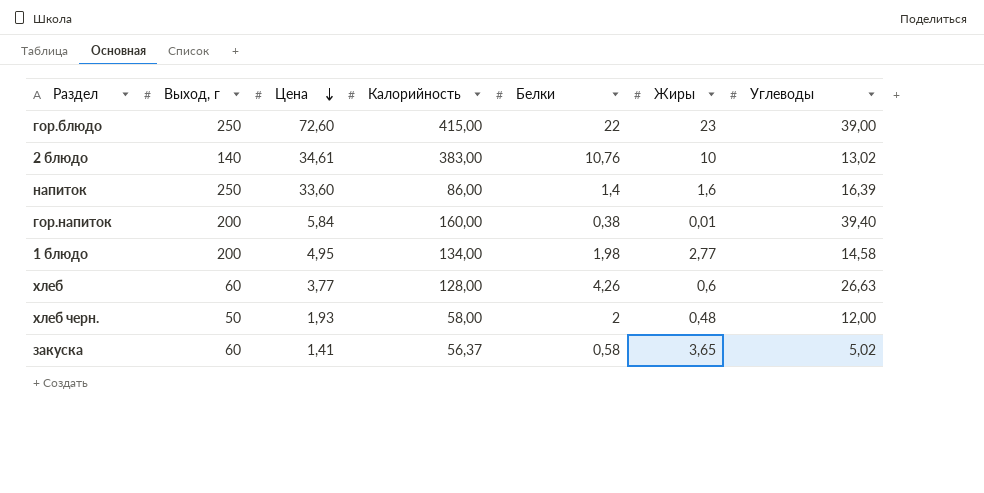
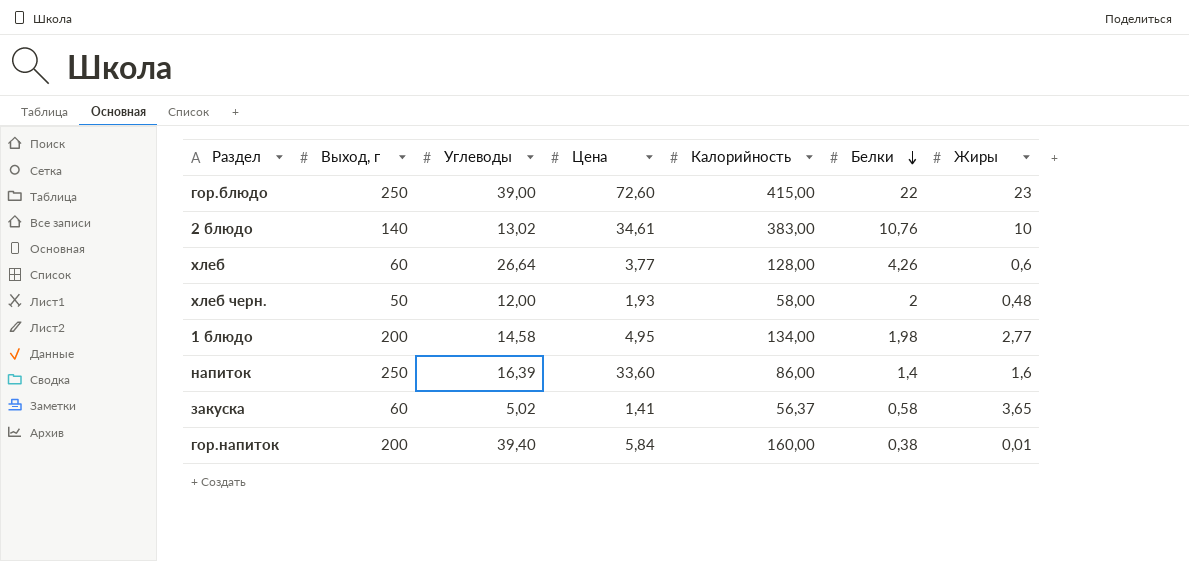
row order: Цена descending -> Белки descending
column Углеводы | position: 7 -> 3
хлеб | Углеводы: 26,63 -> 26,64

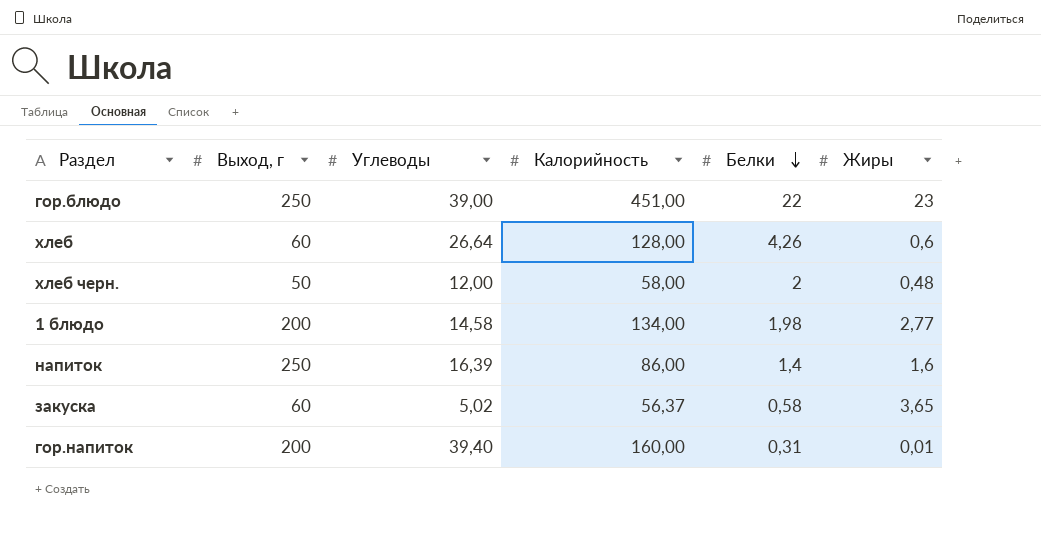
column Цена | position: 4 -> none
row 2 блюдо: 140 | 13,02 | 34,61 | 383,00 | 10,76 | 10 -> none
гор.блюдо | Калорийность: 415,00 -> 451,00
гор.напиток | Белки: 0,38 -> 0,31

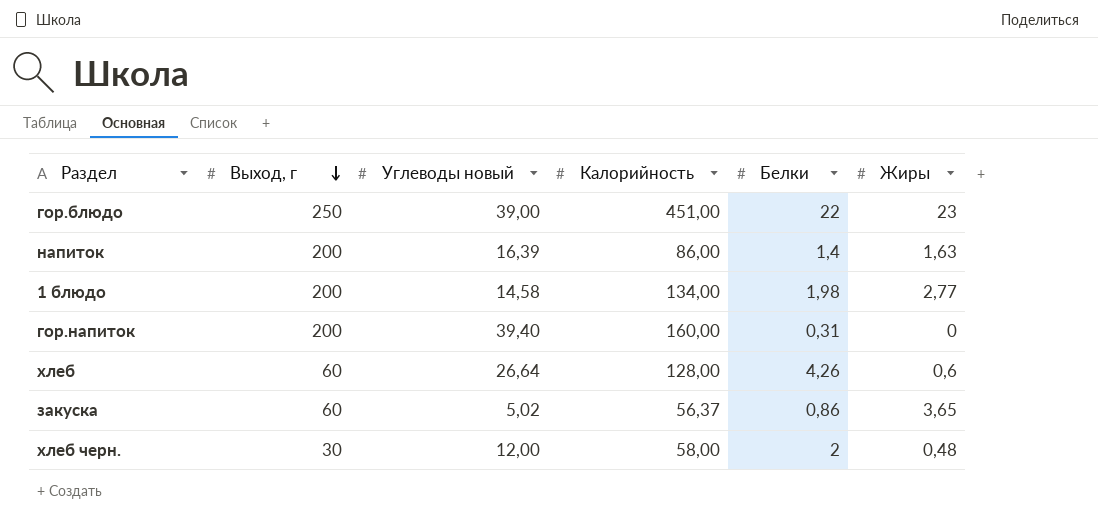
row order: Белки descending -> Выход, г descending
column name: Углеводы -> Углеводы новый
напиток | Выход, г: 250 -> 200
напиток | Жиры: 1,6 -> 1,63
гор.напиток | Жиры: 0,01 -> 0
закуска | Белки: 0,58 -> 0,86
хлеб черн. | Выход, г: 50 -> 30

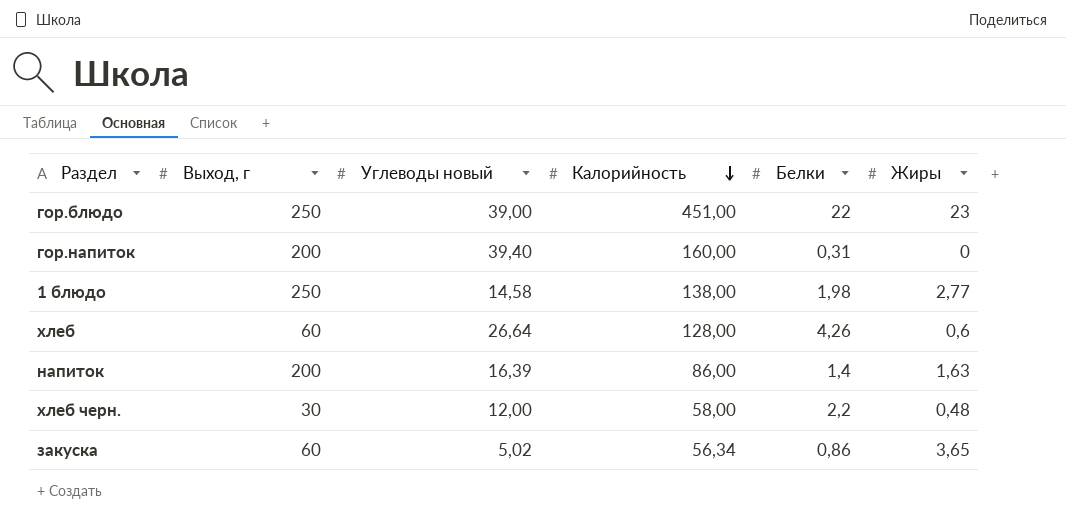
row order: Выход, г descending -> Калорийность descending
1 блюдо | Выход, г: 200 -> 250
1 блюдо | Калорийность: 134,00 -> 138,00
хлеб черн. | Белки: 2 -> 2,2
закуска | Калорийность: 56,37 -> 56,34

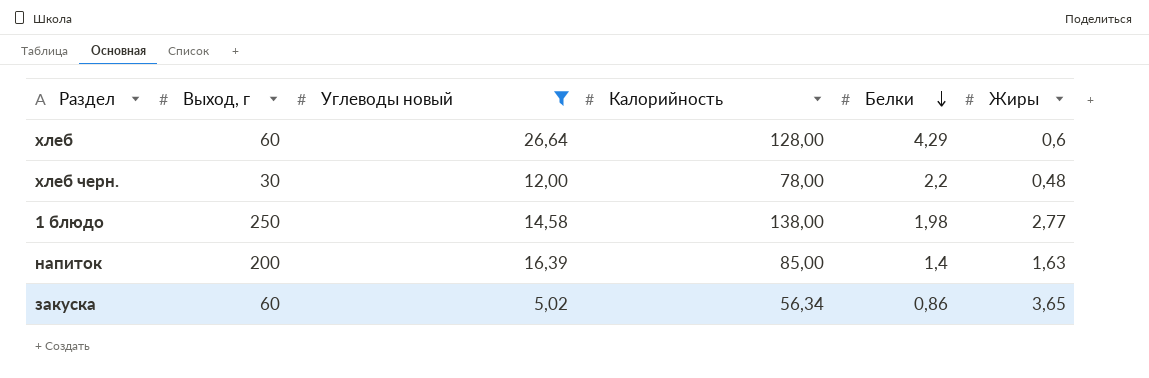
filter: none -> Углеводы новый <= 26,64
row order: Калорийность descending -> Белки descending
хлеб | Белки: 4,26 -> 4,29
хлеб черн. | Калорийность: 58,00 -> 78,00
напиток | Калорийность: 86,00 -> 85,00

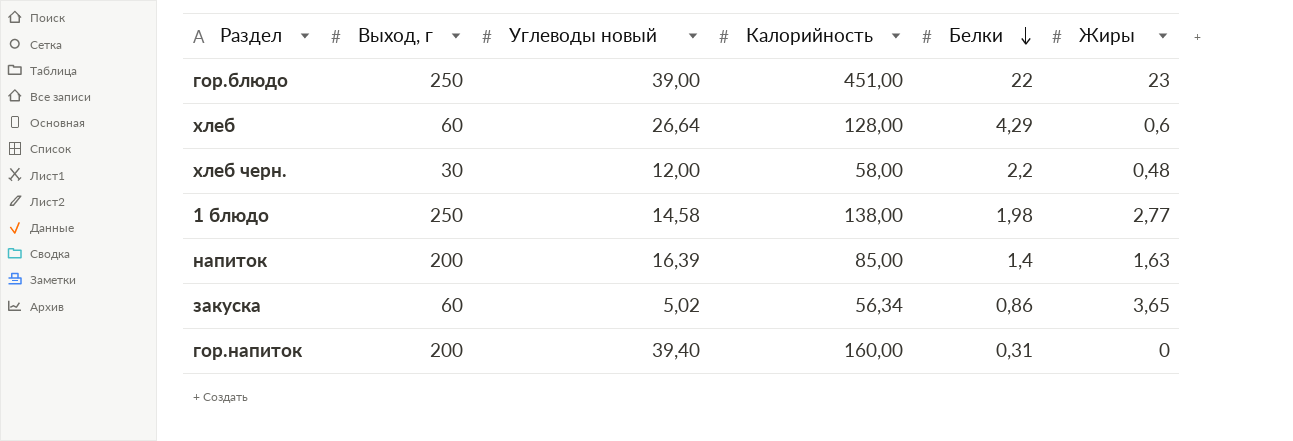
filter: Углеводы новый <= 26,64 -> none
хлеб черн. | Калорийность: 78,00 -> 58,00

